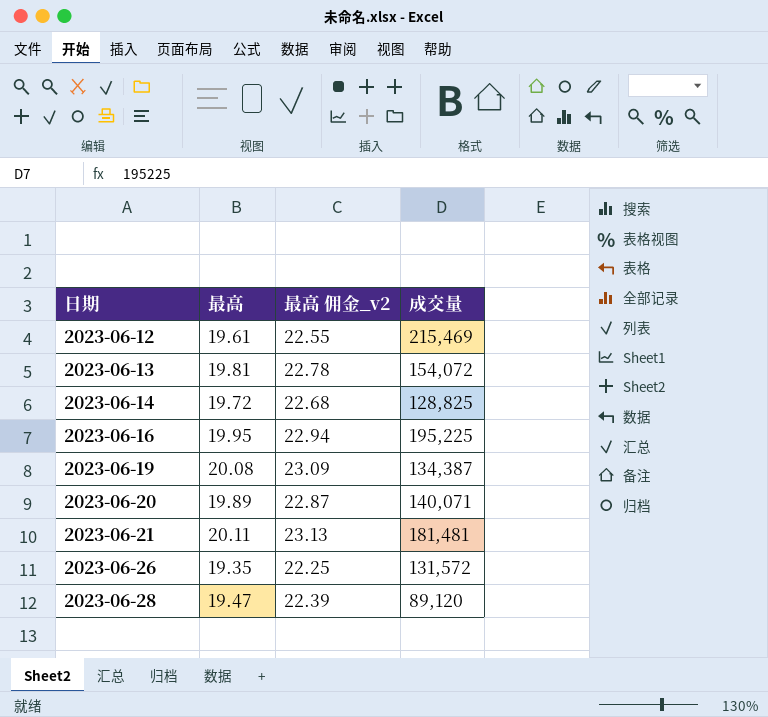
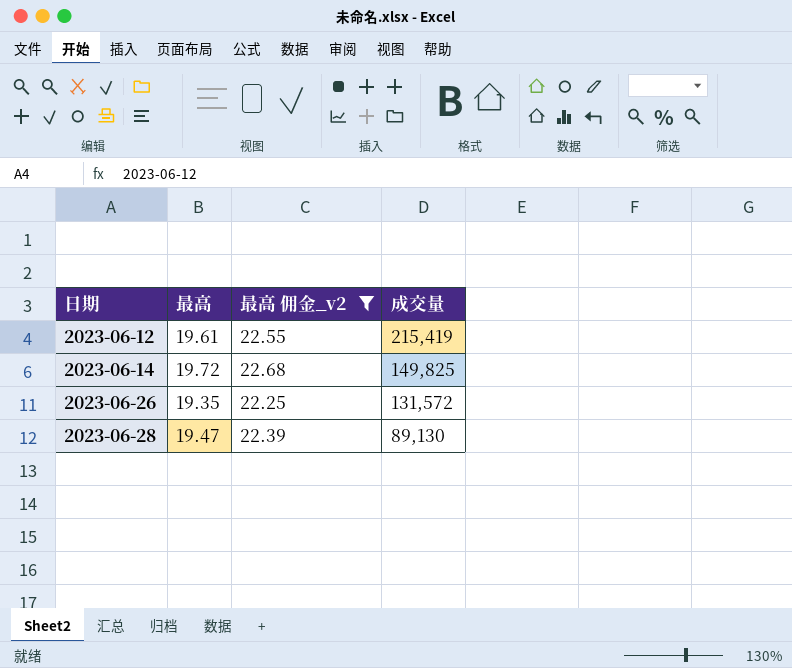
filter: none -> 最高 佣金_v2 <= 22.68
2023-06-12 | 成交量: 215,469 -> 215,419
2023-06-14 | 成交量: 128,825 -> 149,825
2023-06-28 | 成交量: 89,120 -> 89,130

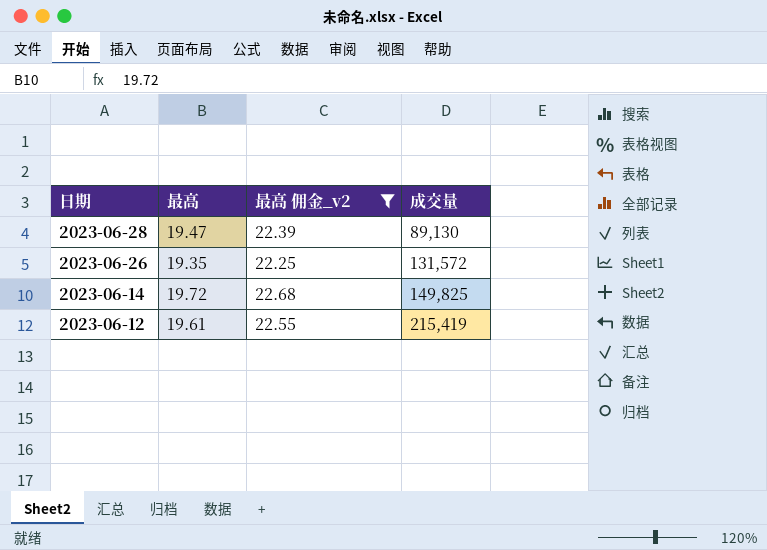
row order: 日期 ascending -> 日期 descending

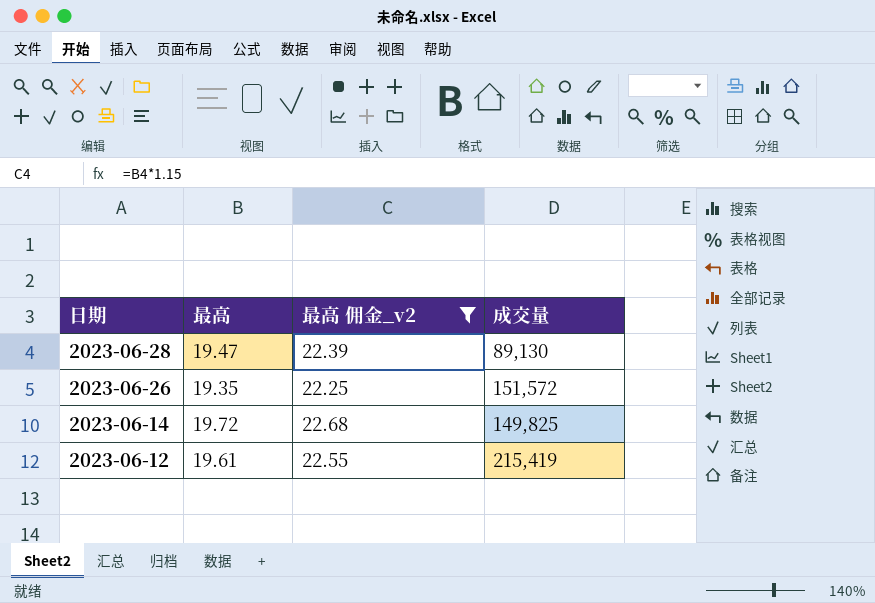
2023-06-26 | 成交量: 131,572 -> 151,572

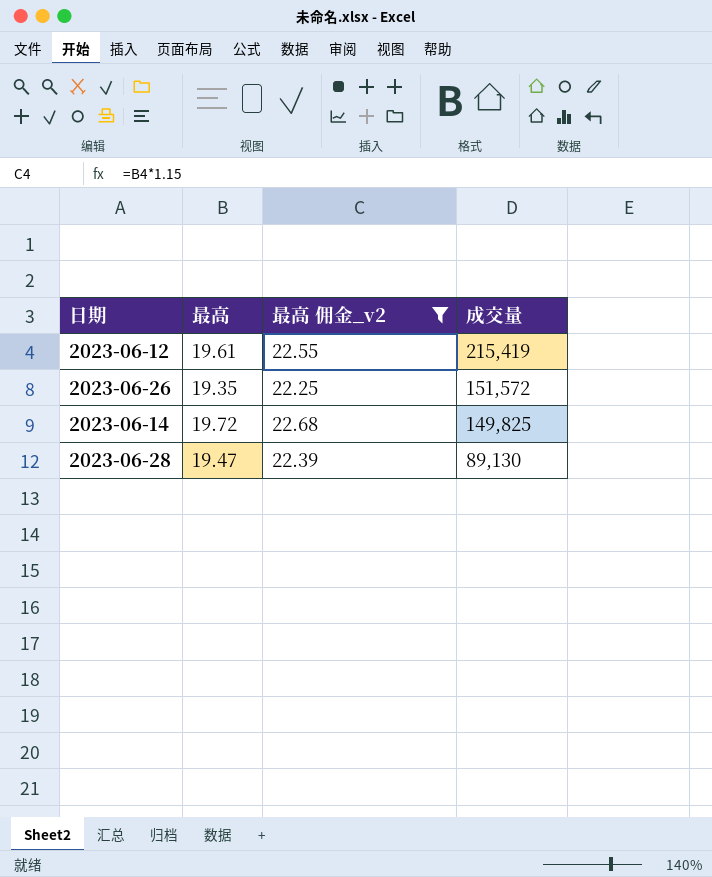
row order: 日期 descending -> 成交量 descending

